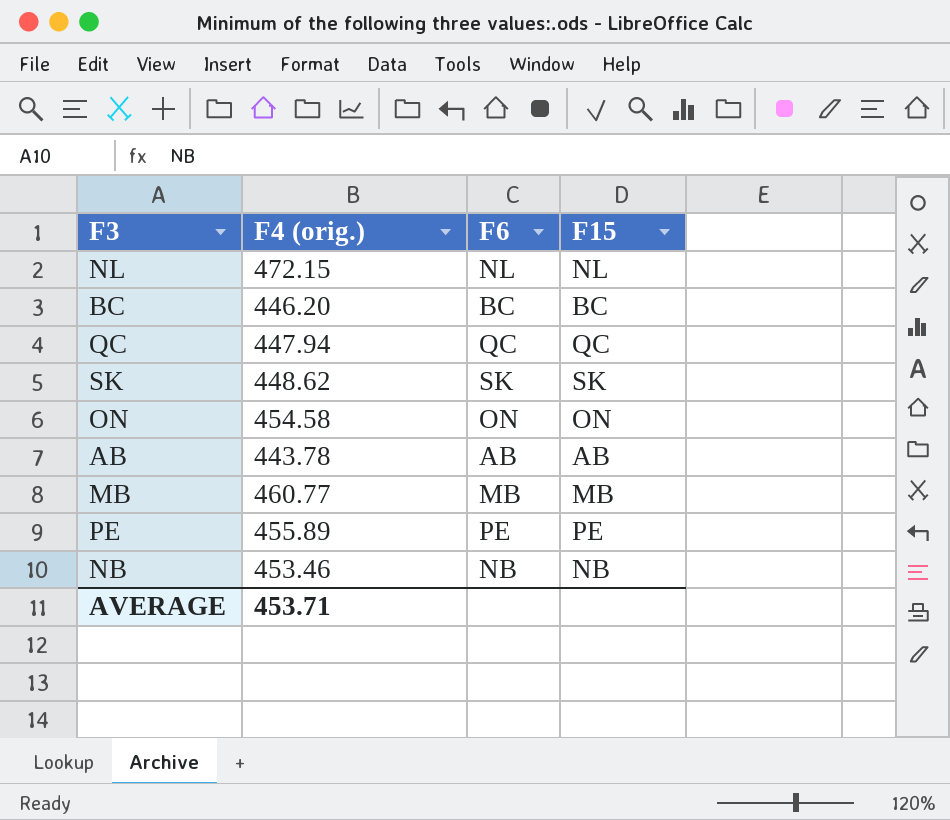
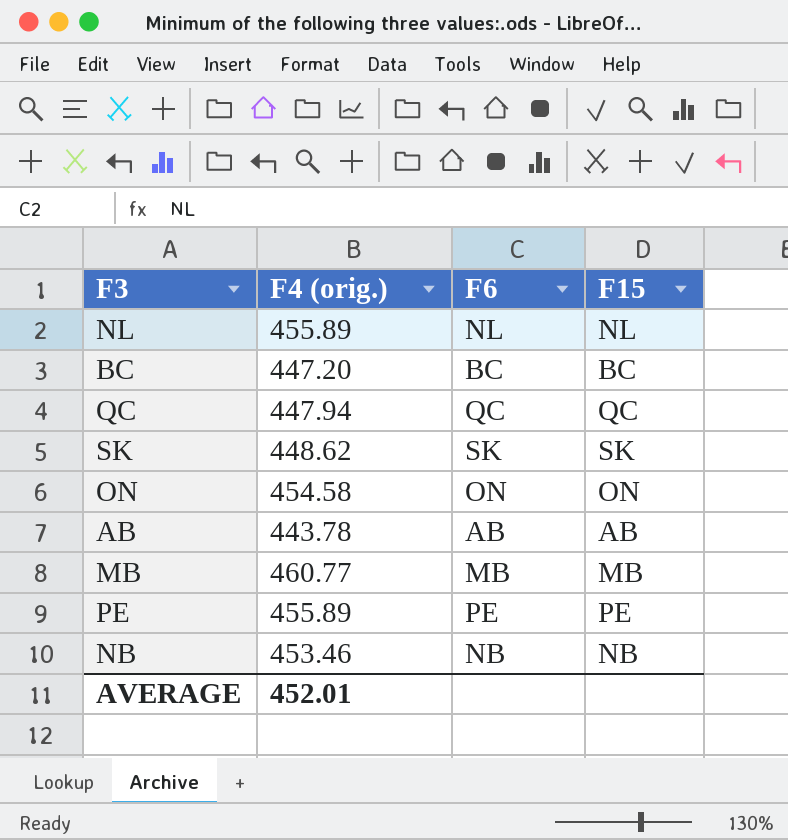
NL | F4 (orig.): 472.15 -> 455.89
BC | F4 (orig.): 446.20 -> 447.20
AVERAGE | F4 (orig.): 453.71 -> 452.01

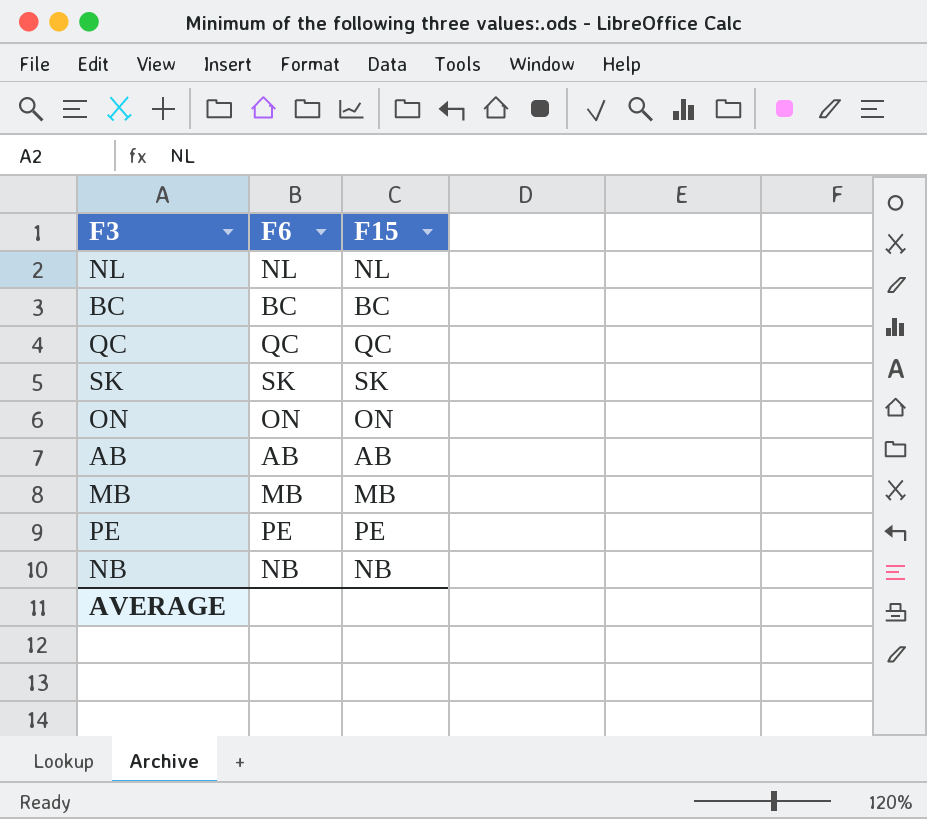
column F4 (orig.) | position: 2 -> none

